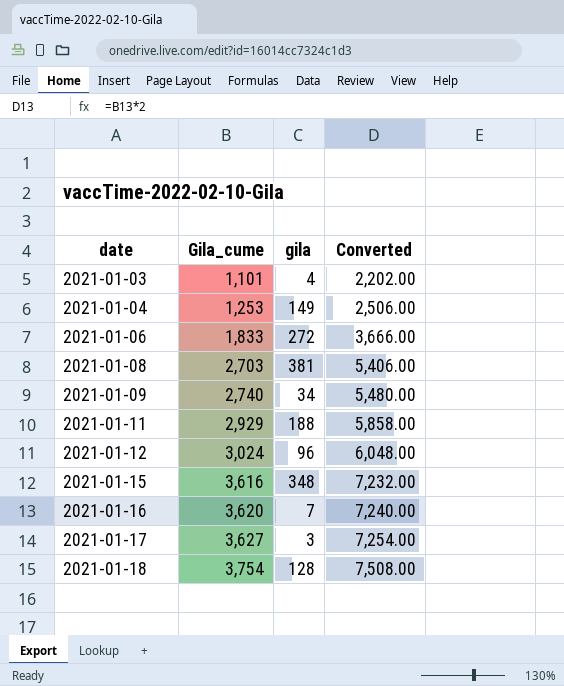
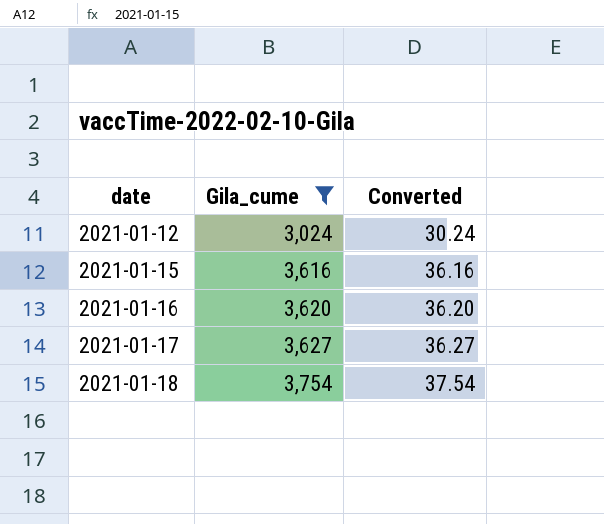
filter: none -> Gila_cume >= 3,024
column gila | position: 3 -> none
column Converted | formula: [Gila_cume] * 2 -> [Gila_cume] * 0.01

